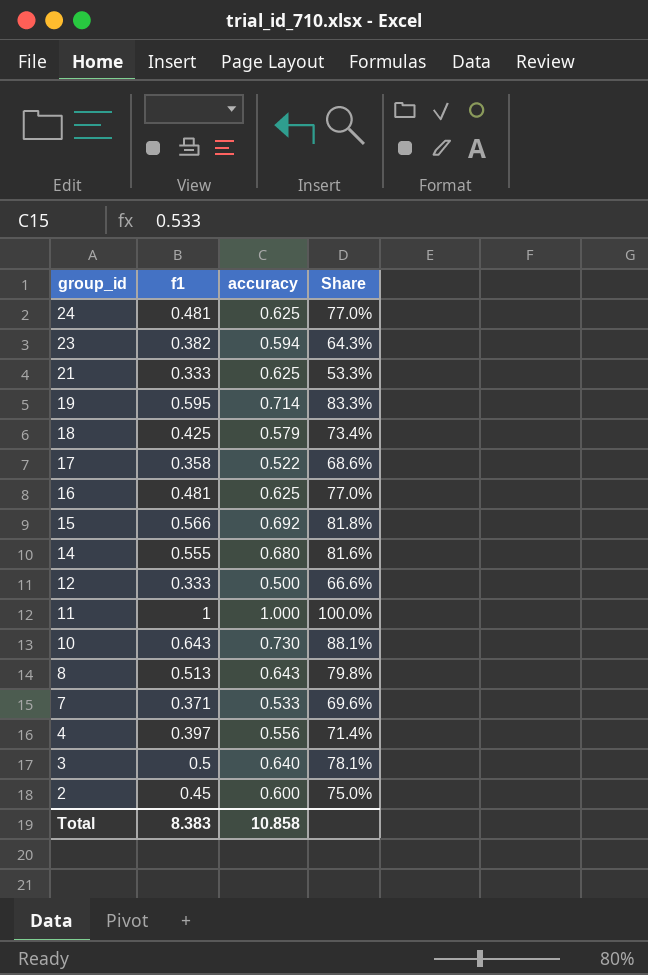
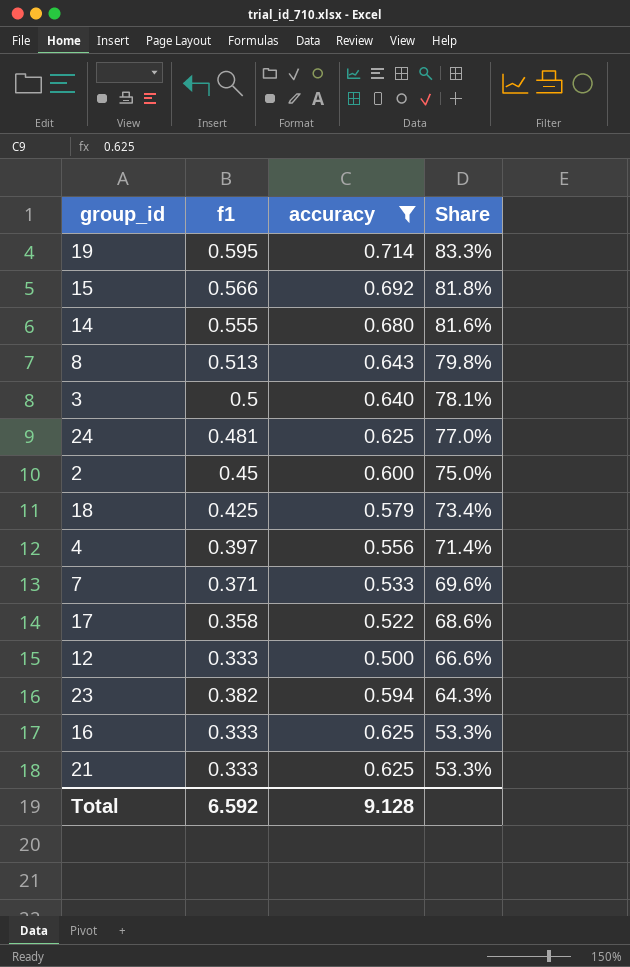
filter: none -> accuracy <= 0.714
row order: group_id descending -> Share descending
16 | f1: 0.481 -> 0.333
16 | Share: 77.0% -> 53.3%
Total | f1: 8.383 -> 6.592
Total | accuracy: 10.858 -> 9.128

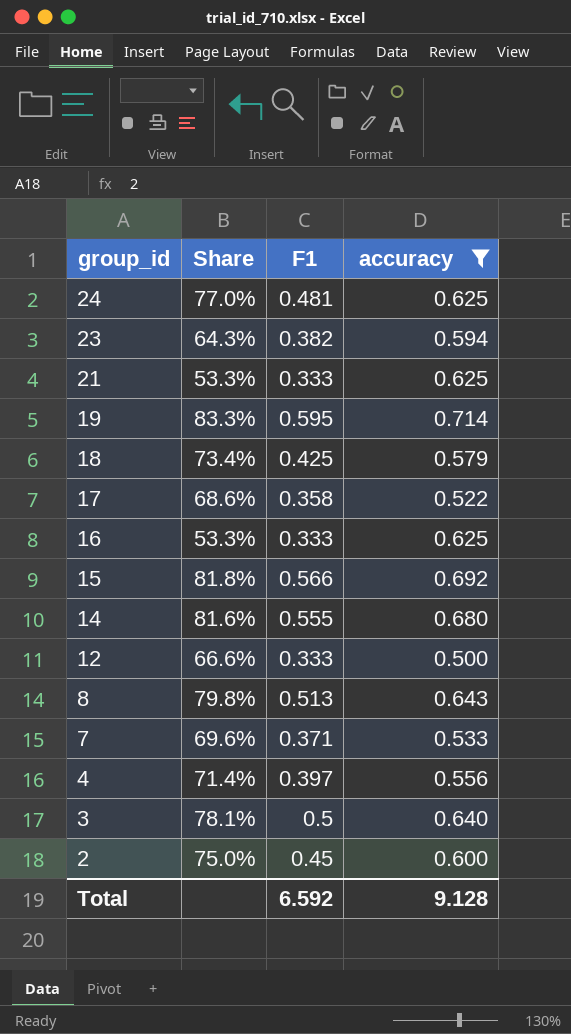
row order: Share descending -> group_id descending
column Share | position: 4 -> 2
column name: f1 -> F1

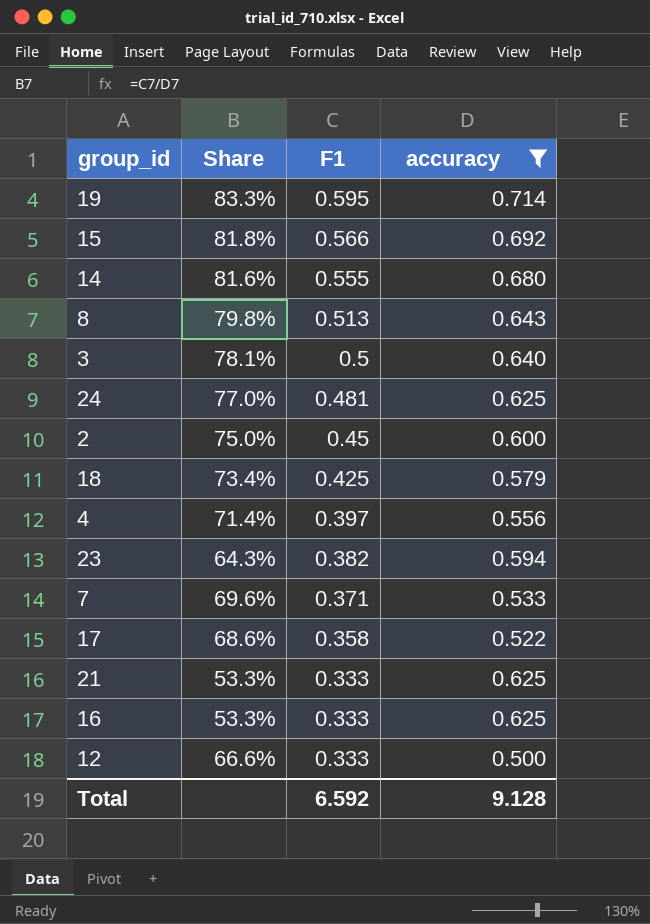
row order: group_id descending -> F1 descending

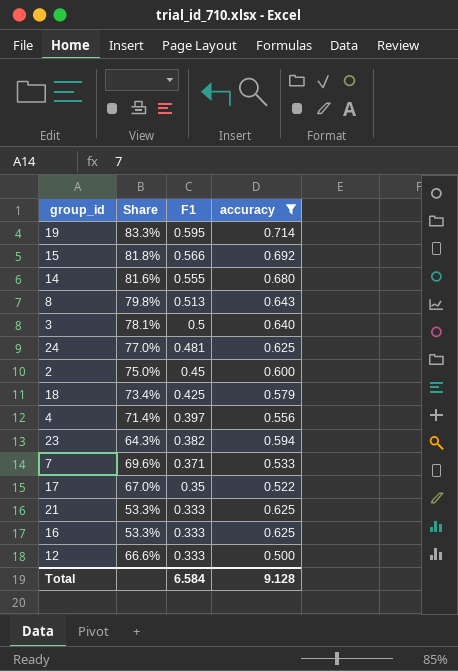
17 | Share: 68.6% -> 67.0%
17 | F1: 0.358 -> 0.35
Total | F1: 6.592 -> 6.584

